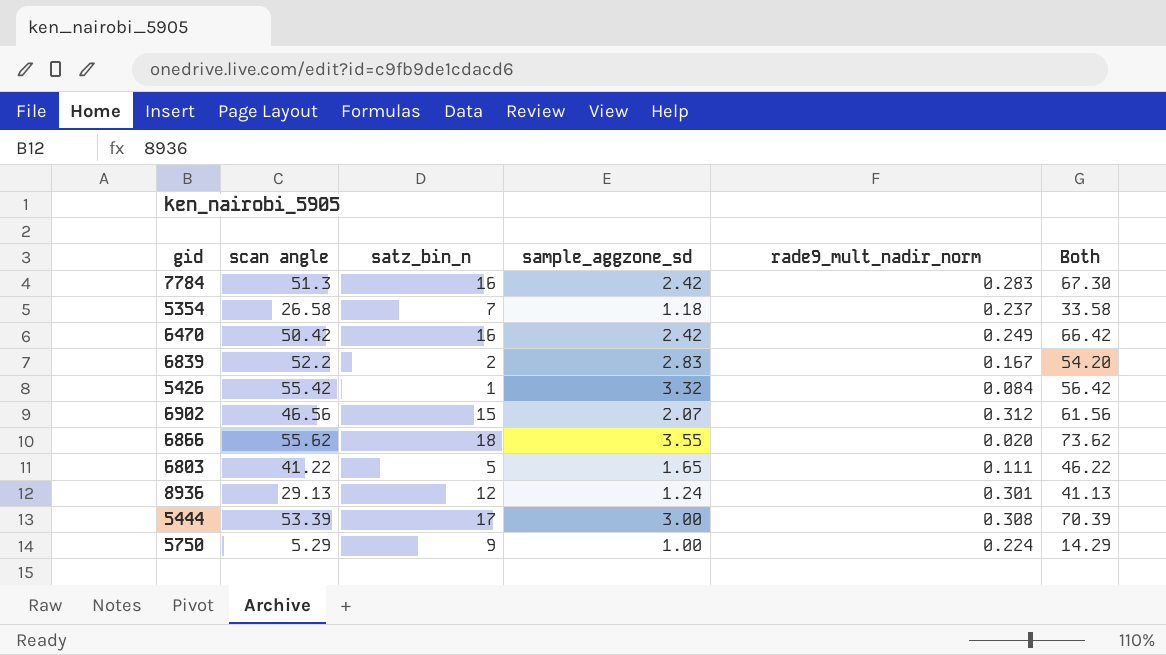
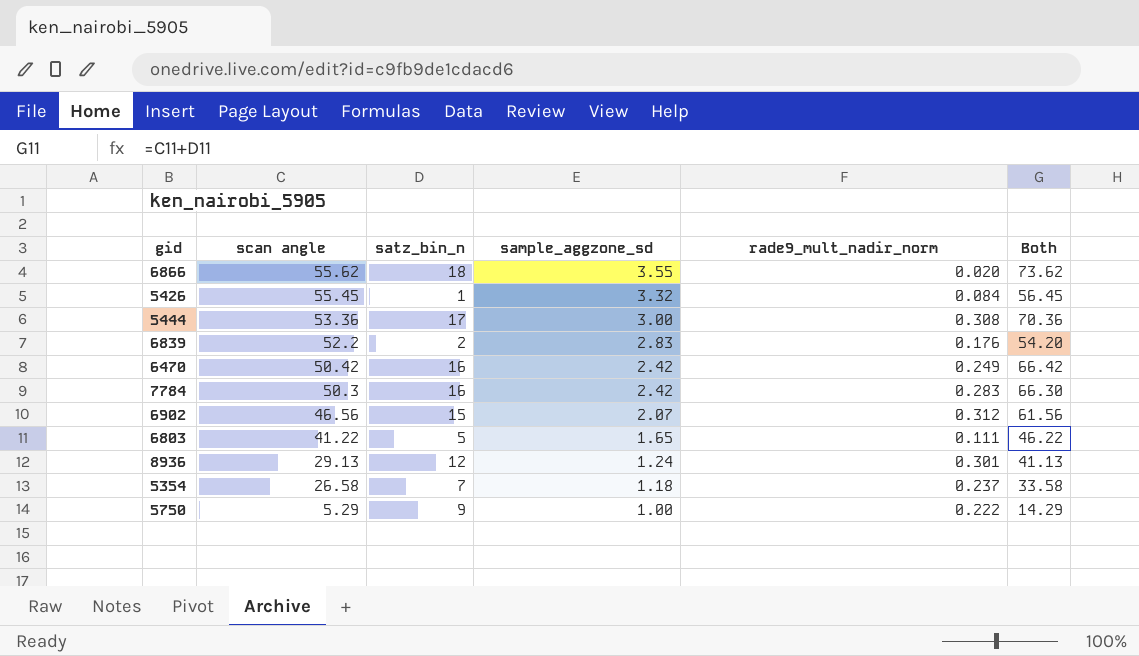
row order: none -> scan angle descending
5426 | scan angle: 55.42 -> 55.45
5426 | Both: 56.42 -> 56.45
5444 | scan angle: 53.39 -> 53.36
5444 | Both: 70.39 -> 70.36
6839 | rade9_mult_nadir_norm: 0.167 -> 0.176
7784 | scan angle: 51.3 -> 50.3
7784 | Both: 67.30 -> 66.30
5750 | rade9_mult_nadir_norm: 0.224 -> 0.222

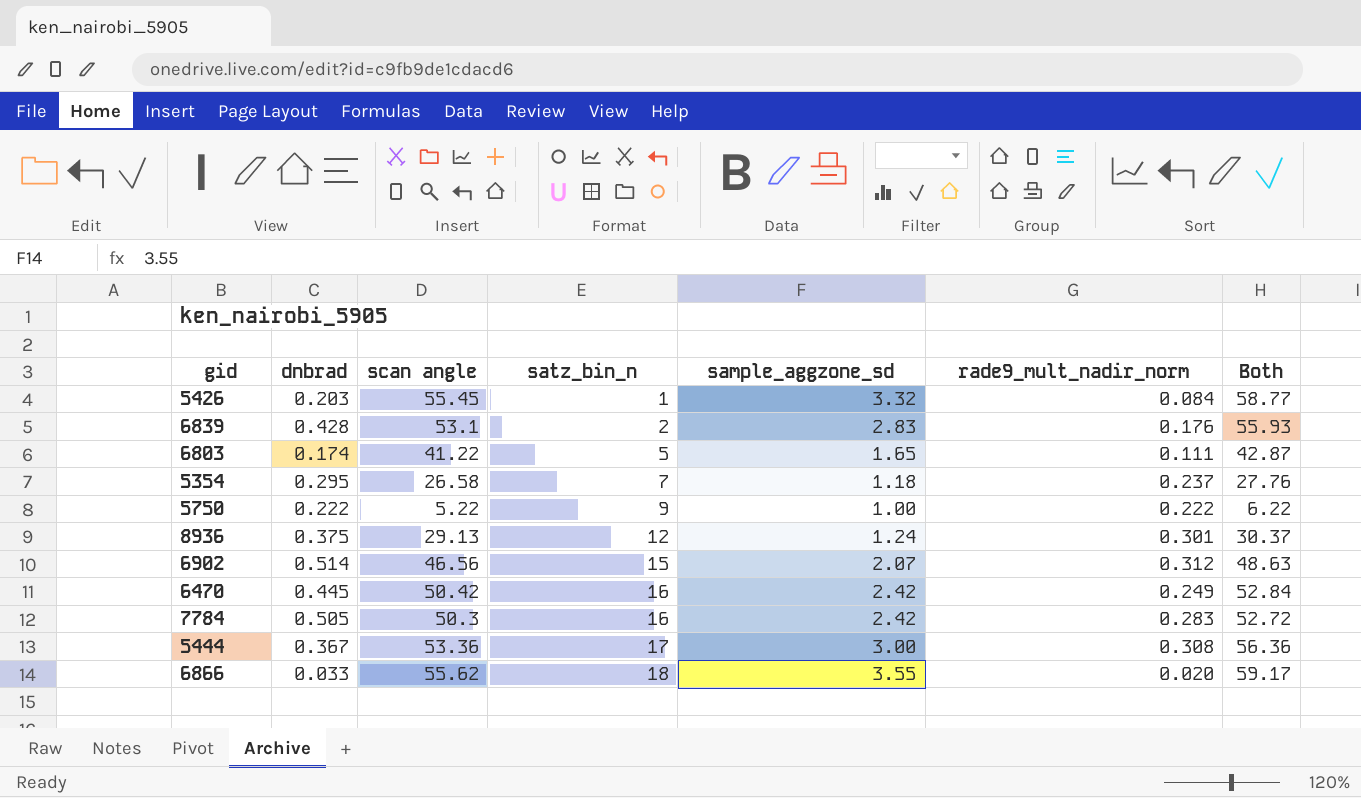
row order: scan angle descending -> satz_bin_n ascending
column dnbrad | position: none -> 2
column Both | formula: [scan angle] + [satz_bin_n] -> [scan angle] + [sample_aggzone_sd]
6839 | scan angle: 52.2 -> 53.1
5750 | scan angle: 5.29 -> 5.22

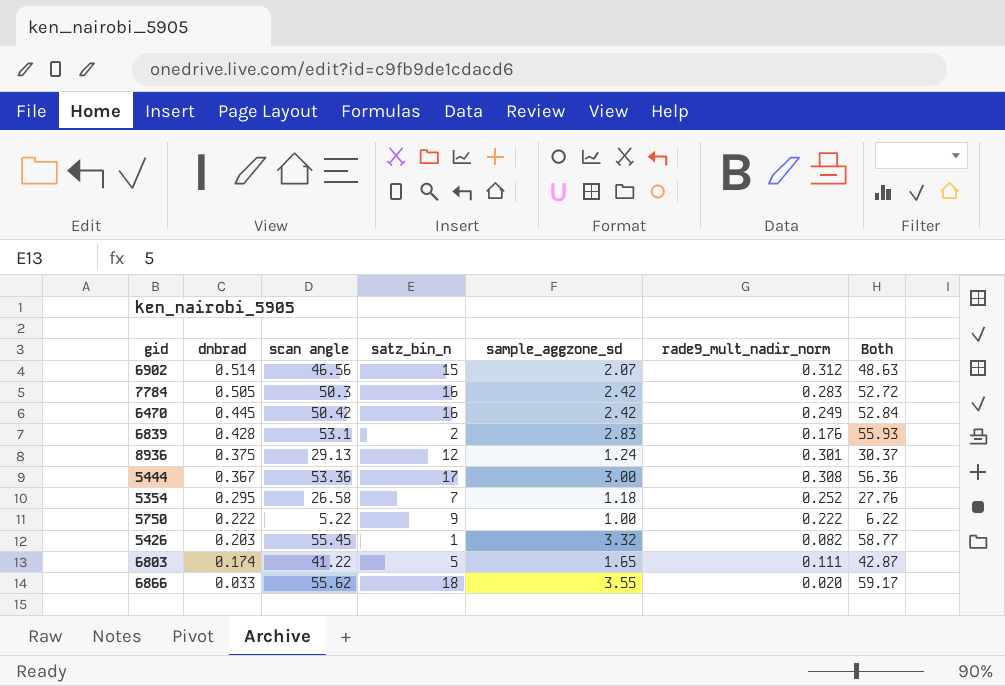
row order: satz_bin_n ascending -> dnbrad descending
5354 | rade9_mult_nadir_norm: 0.237 -> 0.252
5426 | rade9_mult_nadir_norm: 0.084 -> 0.082

